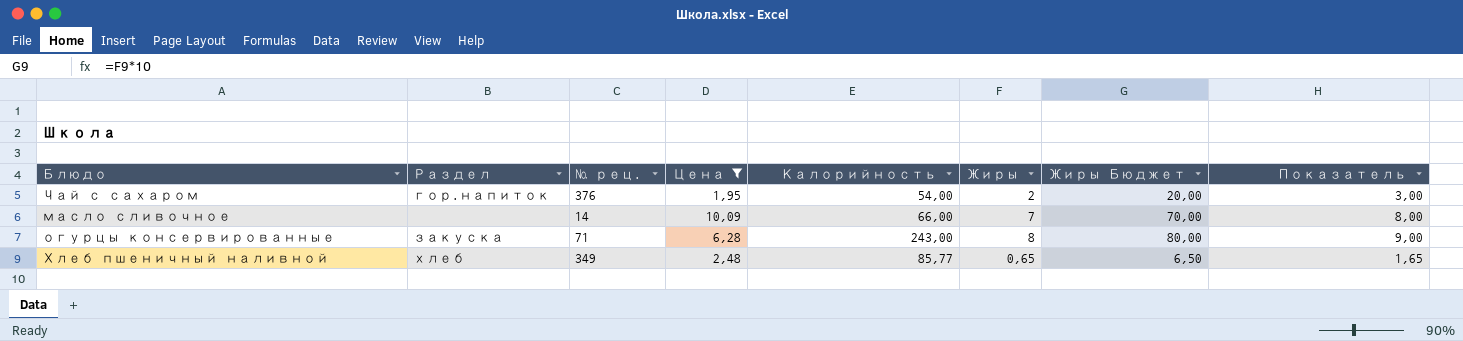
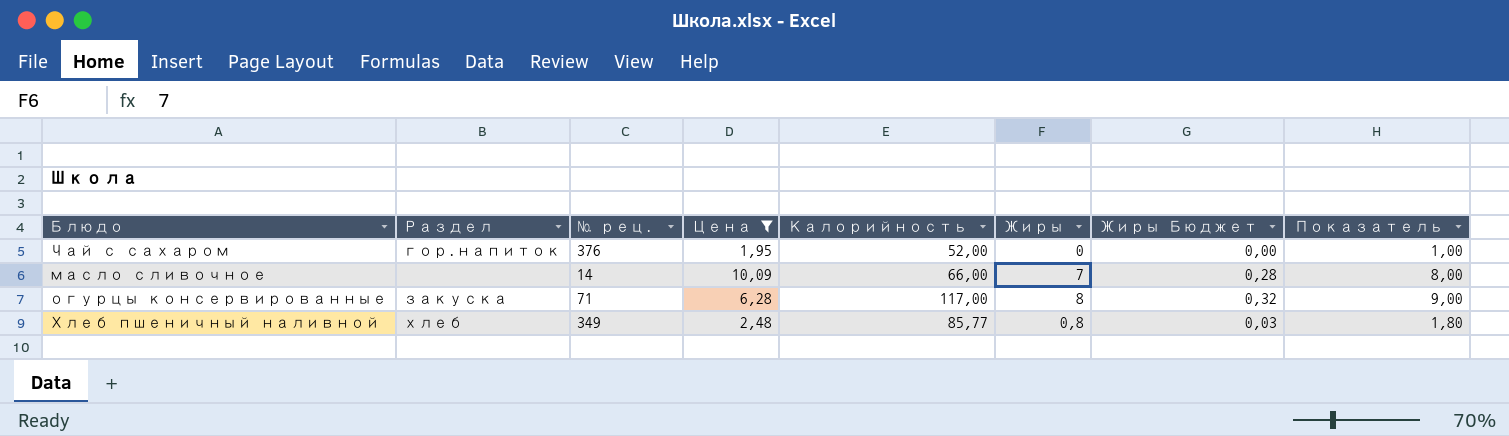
column Жиры Бюджет | formula: [Жиры] * 10 -> [Жиры] * 0,04
Чай с сахаром | Калорийность: 54,00 -> 52,00
Чай с сахаром | Жиры: 2 -> 0
Чай с сахаром | Показатель: 3,00 -> 1,00
огурцы консервированные | Калорийность: 243,00 -> 117,00
Хлеб пшеничный наливной | Жиры: 0,65 -> 0,8
Хлеб пшеничный наливной | Показатель: 1,65 -> 1,80

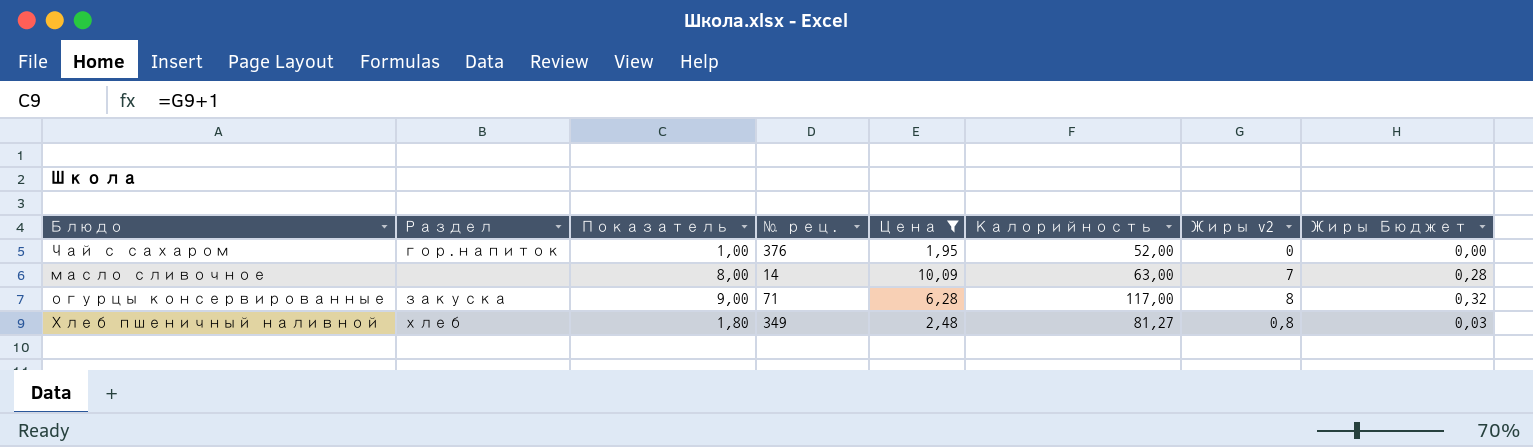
column Показатель | position: 8 -> 3
column name: Жиры -> Жиры v2
масло сливочное | Калорийность: 66,00 -> 63,00
Хлеб пшеничный наливной | Калорийность: 85,77 -> 81,27

